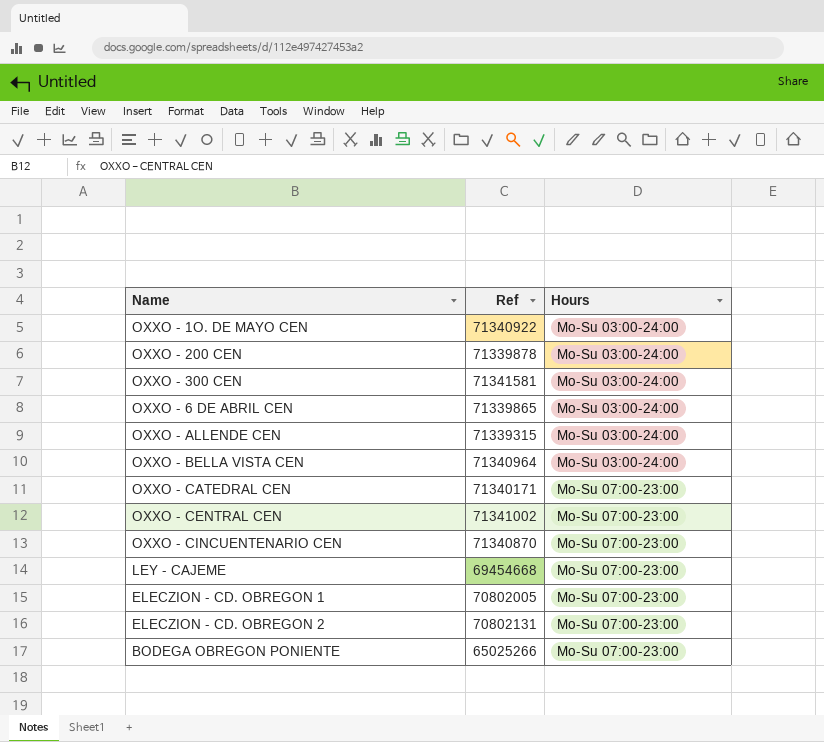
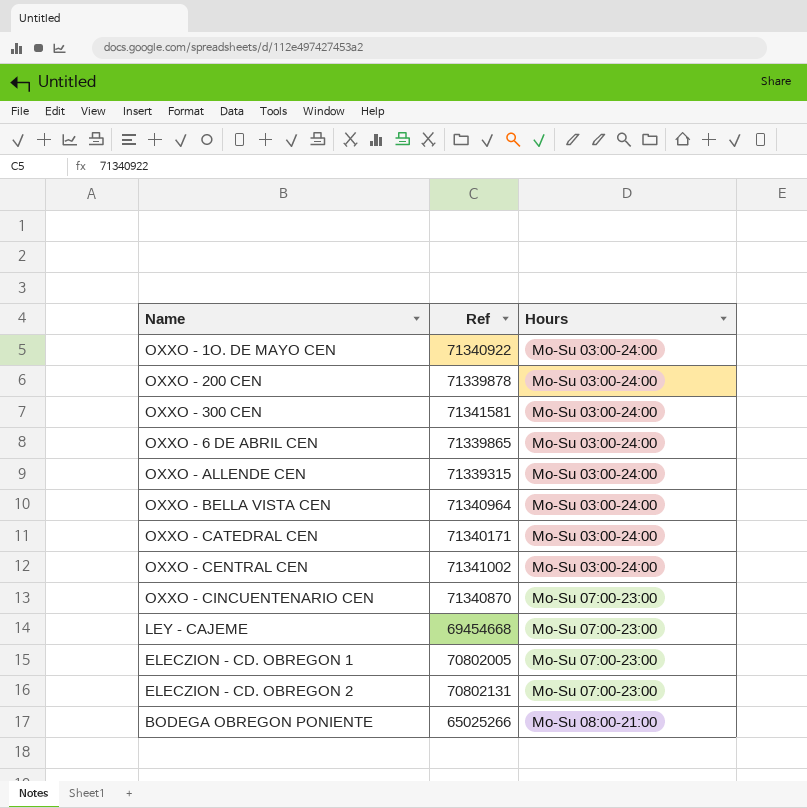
OXXO - CATEDRAL CEN | Hours: Mo-Su 07:00-23:00 -> Mo-Su 03:00-24:00
OXXO - CENTRAL CEN | Hours: Mo-Su 07:00-23:00 -> Mo-Su 03:00-24:00
BODEGA OBREGON PONIENTE | Hours: Mo-Su 07:00-23:00 -> Mo-Su 08:00-21:00

